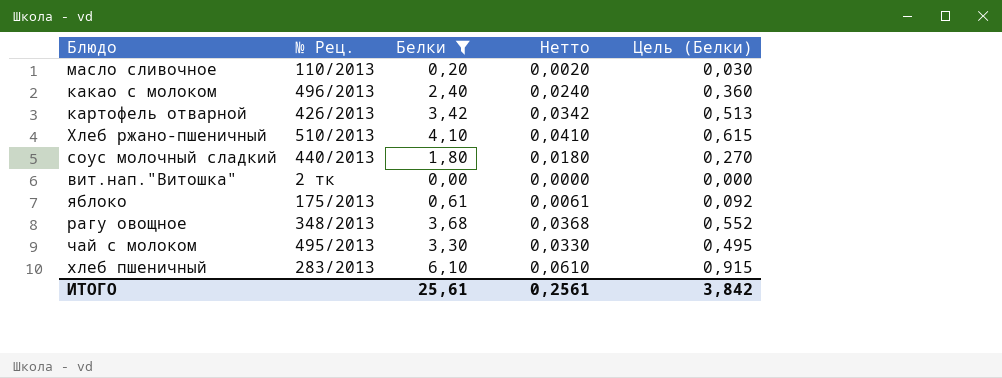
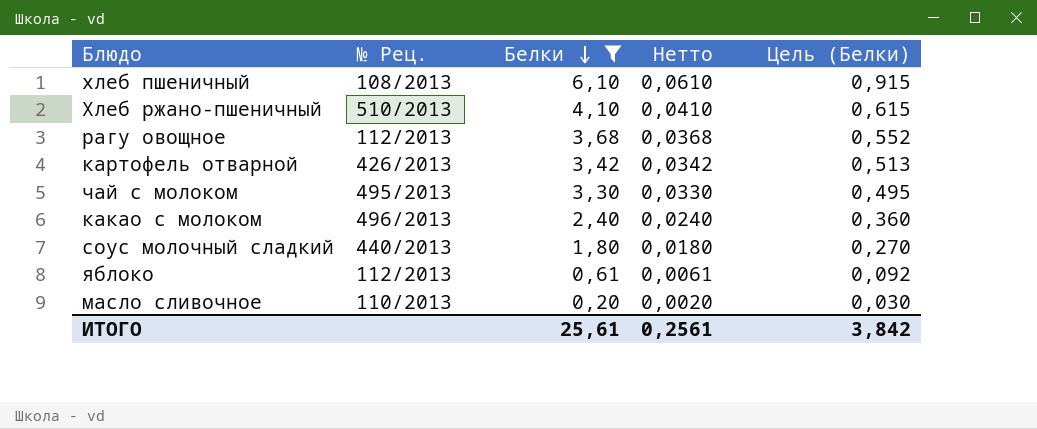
row order: none -> Белки descending
row вит.нап."Витошка": 2 тк | 0,00 | 0,0000 | 0,000 -> none
хлеб пшеничный | № Рец.: 283/2013 -> 108/2013
рагу овощное | № Рец.: 348/2013 -> 112/2013
яблоко | № Рец.: 175/2013 -> 112/2013

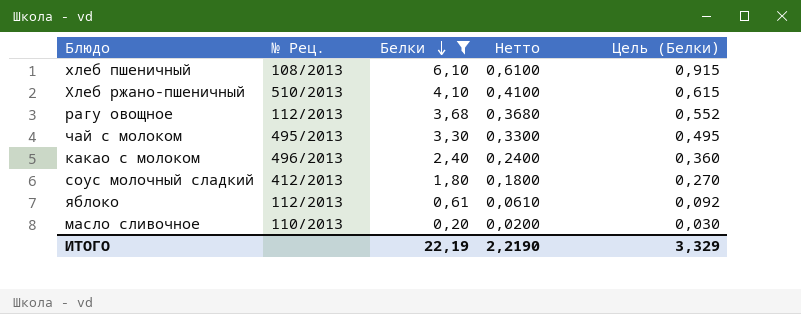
column Нетто | formula: [Белки] * 0,01 -> [Белки] * 0,1
row картофель отварной: 426/2013 | 3,42 | 0,0342 | 0,513 -> none
соус молочный сладкий | № Рец.: 440/2013 -> 412/2013
ИТОГО | Белки: 25,61 -> 22,19
ИТОГО | Нетто: 0,2561 -> 2,2190
ИТОГО | Цель (Белки): 3,842 -> 3,329

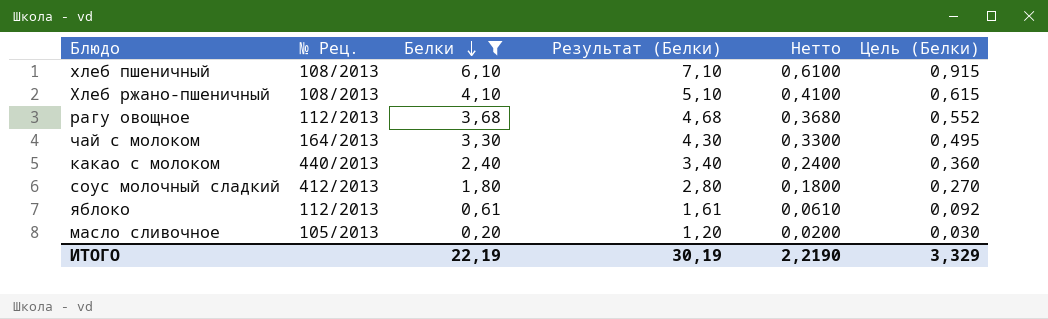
column Результат (Белки) | formula: none -> [Белки] + 1
Хлеб ржано-пшеничный | № Рец.: 510/2013 -> 108/2013
чай с молоком | № Рец.: 495/2013 -> 164/2013
какао с молоком | № Рец.: 496/2013 -> 440/2013
масло сливочное | № Рец.: 110/2013 -> 105/2013

